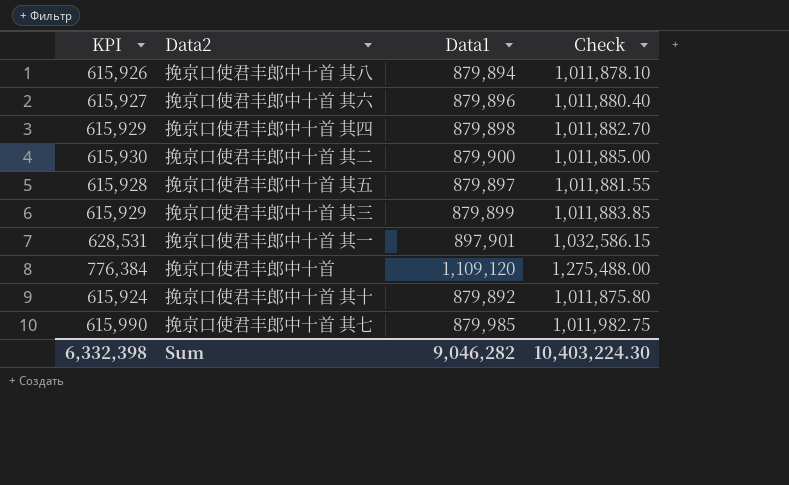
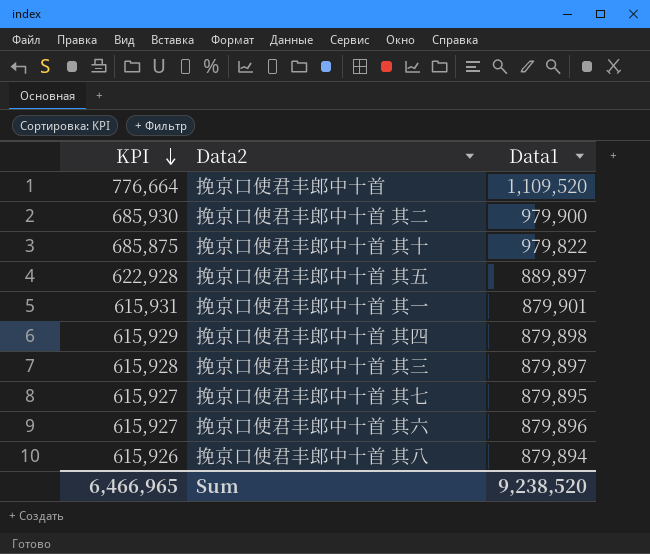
row order: none -> KPI descending
column Check | formula: [Data1] * 1.15 -> none
挽京口使君丰郎中十首 | KPI: 776,384 -> 776,664
挽京口使君丰郎中十首 | Data1: 1,109,120 -> 1,109,520
挽京口使君丰郎中十首 其二 | KPI: 615,930 -> 685,930
挽京口使君丰郎中十首 其二 | Data1: 879,900 -> 979,900
挽京口使君丰郎中十首 其十 | KPI: 615,924 -> 685,875
挽京口使君丰郎中十首 其十 | Data1: 879,892 -> 979,822
挽京口使君丰郎中十首 其五 | KPI: 615,928 -> 622,928
挽京口使君丰郎中十首 其五 | Data1: 879,897 -> 889,897
挽京口使君丰郎中十首 其一 | KPI: 628,531 -> 615,931
挽京口使君丰郎中十首 其一 | Data1: 897,901 -> 879,901
挽京口使君丰郎中十首 其三 | KPI: 615,929 -> 615,928
挽京口使君丰郎中十首 其三 | Data1: 879,899 -> 879,897
挽京口使君丰郎中十首 其七 | KPI: 615,990 -> 615,927
挽京口使君丰郎中十首 其七 | Data1: 879,985 -> 879,895
Sum | KPI: 6,332,398 -> 6,466,965
Sum | Data1: 9,046,282 -> 9,238,520

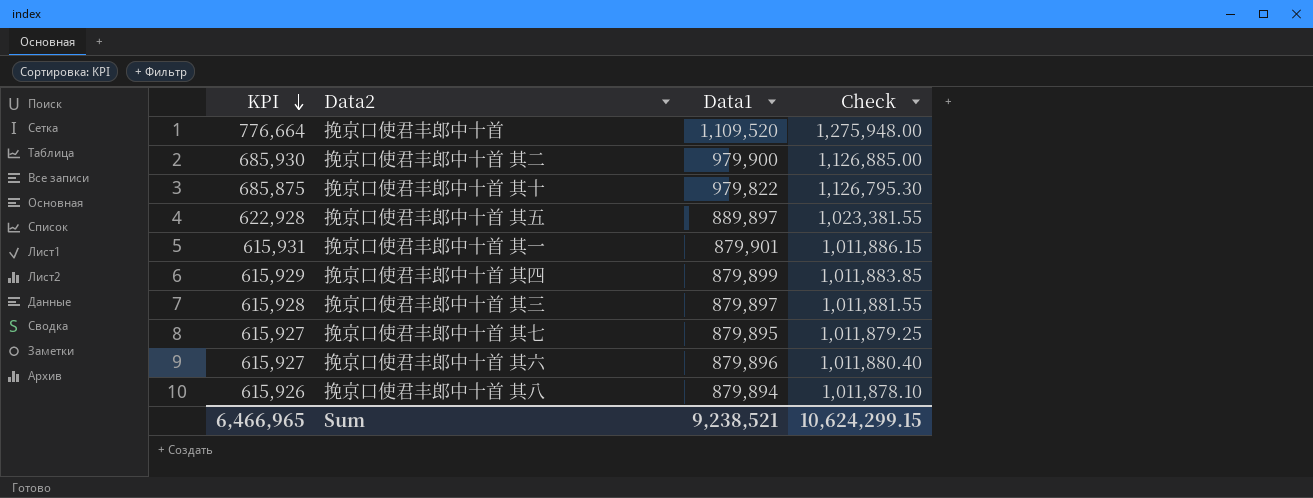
column Check | formula: none -> [Data1] * 1.15
挽京口使君丰郎中十首 其四 | Data1: 879,898 -> 879,899
Sum | Data1: 9,238,520 -> 9,238,521

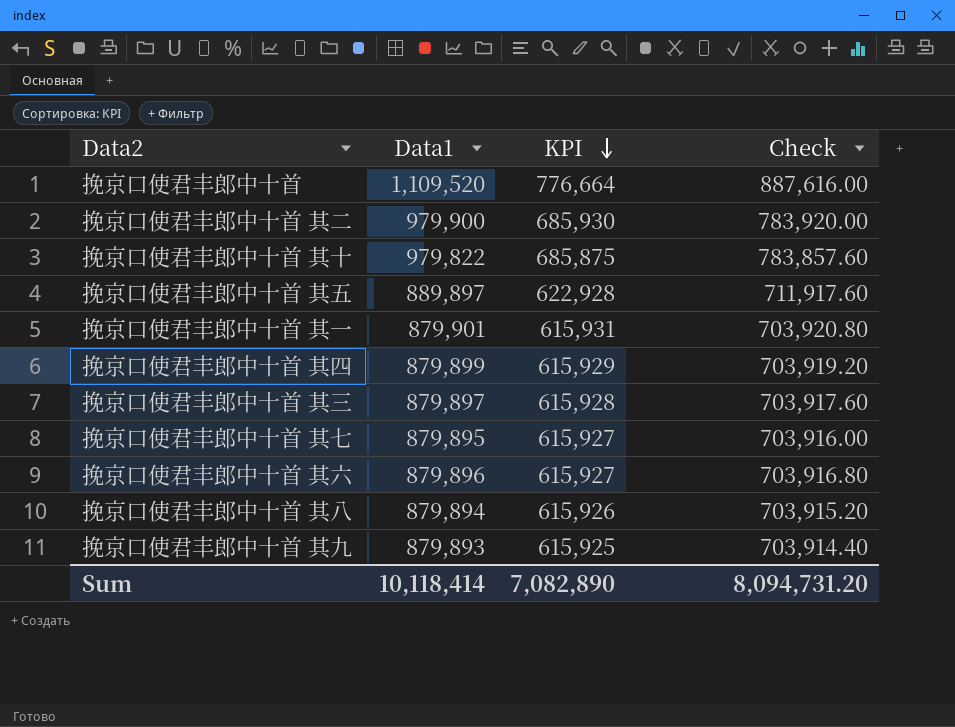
column KPI | position: 1 -> 3
column Check | formula: [Data1] * 1.15 -> [Data1] * 0.8
row 挽京口使君丰郎中十首 其九: none -> 879,893 | 615,925 | 703,914.40
Sum | Data1: 9,238,521 -> 10,118,414
Sum | KPI: 6,466,965 -> 7,082,890
Sum | Check: 10,624,299.15 -> 8,094,731.20

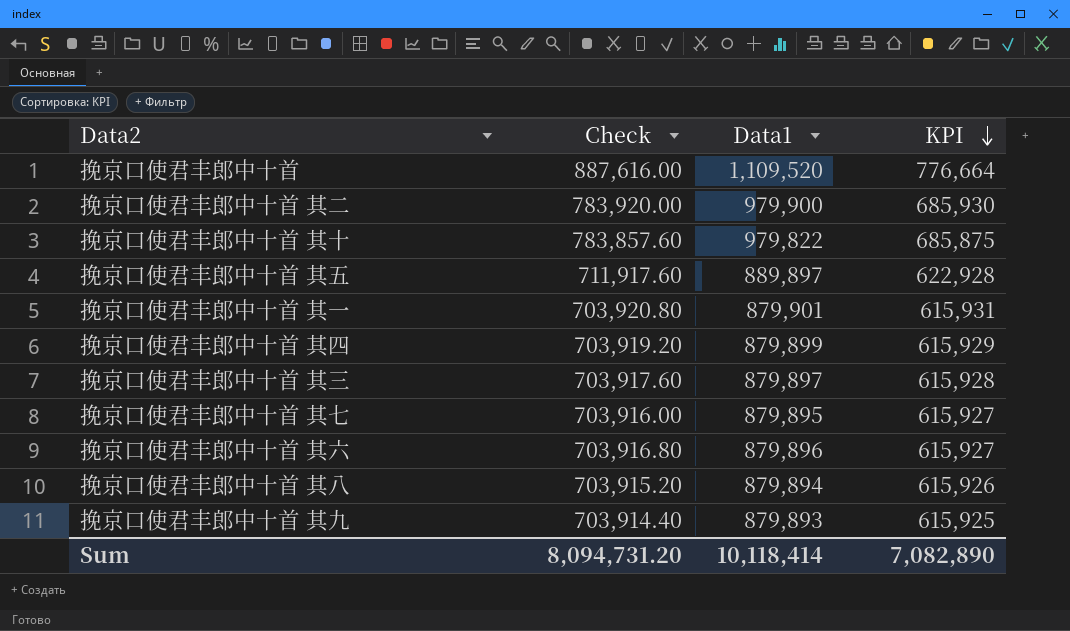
column Check | position: 4 -> 2

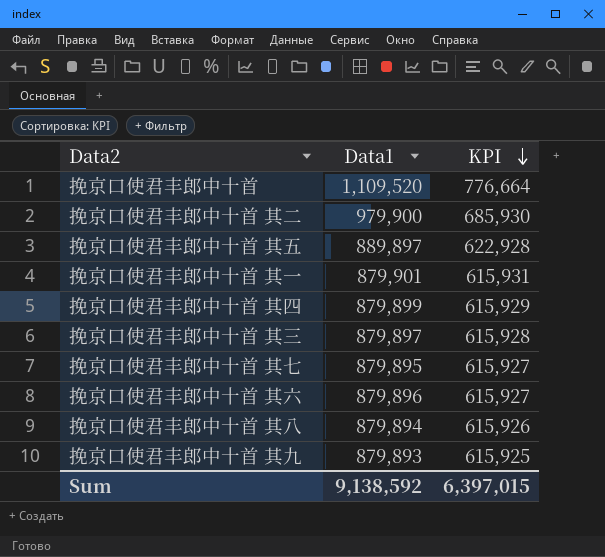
column Check | formula: [Data1] * 0.8 -> none
row 挽京口使君丰郎中十首 其十: 783,857.60 | 979,822 | 685,875 -> none
Sum | Data1: 10,118,414 -> 9,138,592
Sum | KPI: 7,082,890 -> 6,397,015

